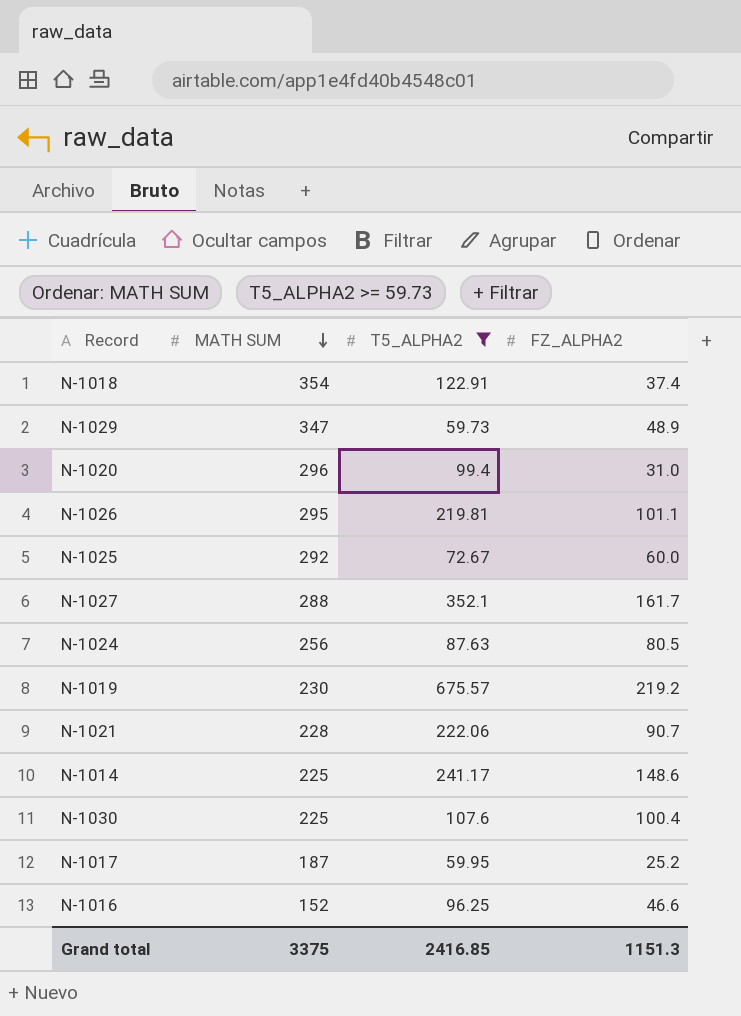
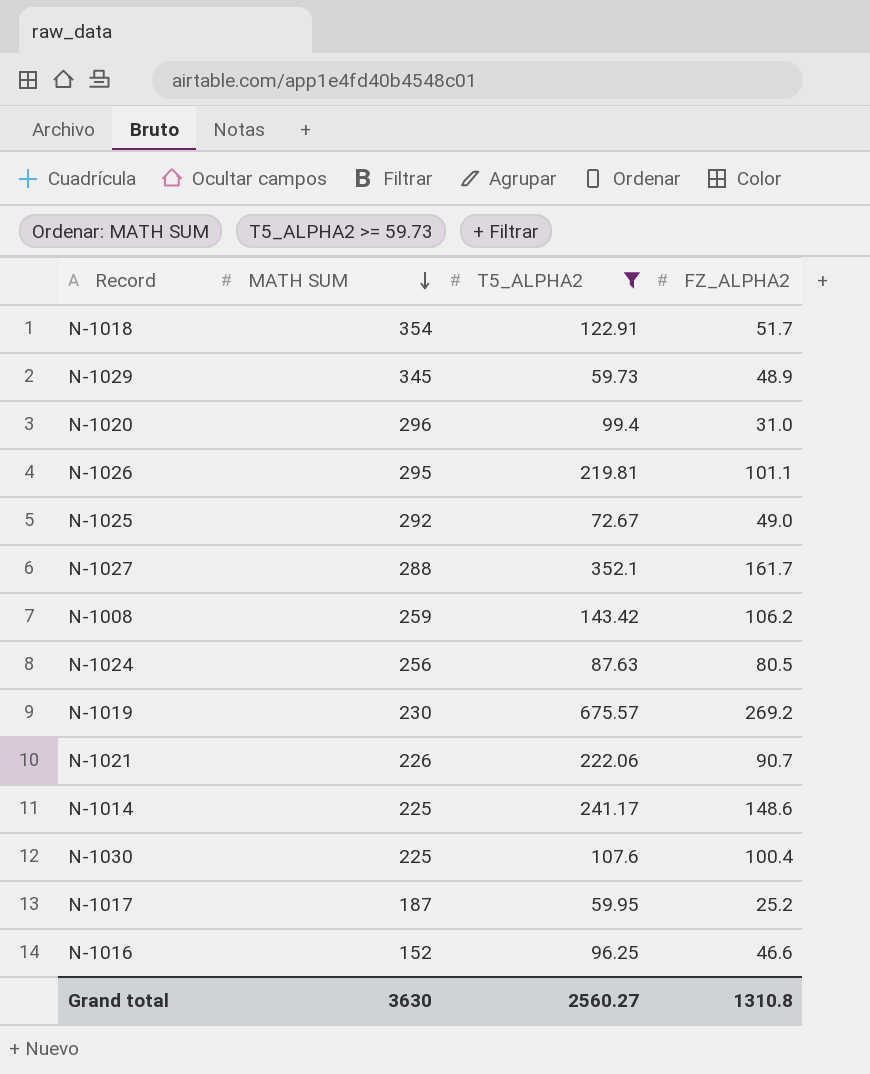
N-1018 | FZ_ALPHA2: 37.4 -> 51.7
N-1029 | MATH SUM: 347 -> 345
N-1025 | FZ_ALPHA2: 60.0 -> 49.0
row N-1008: none -> 259 | 143.42 | 106.2
N-1019 | FZ_ALPHA2: 219.2 -> 269.2
N-1021 | MATH SUM: 228 -> 226
Grand total | MATH SUM: 3375 -> 3630
Grand total | T5_ALPHA2: 2416.85 -> 2560.27
Grand total | FZ_ALPHA2: 1151.3 -> 1310.8

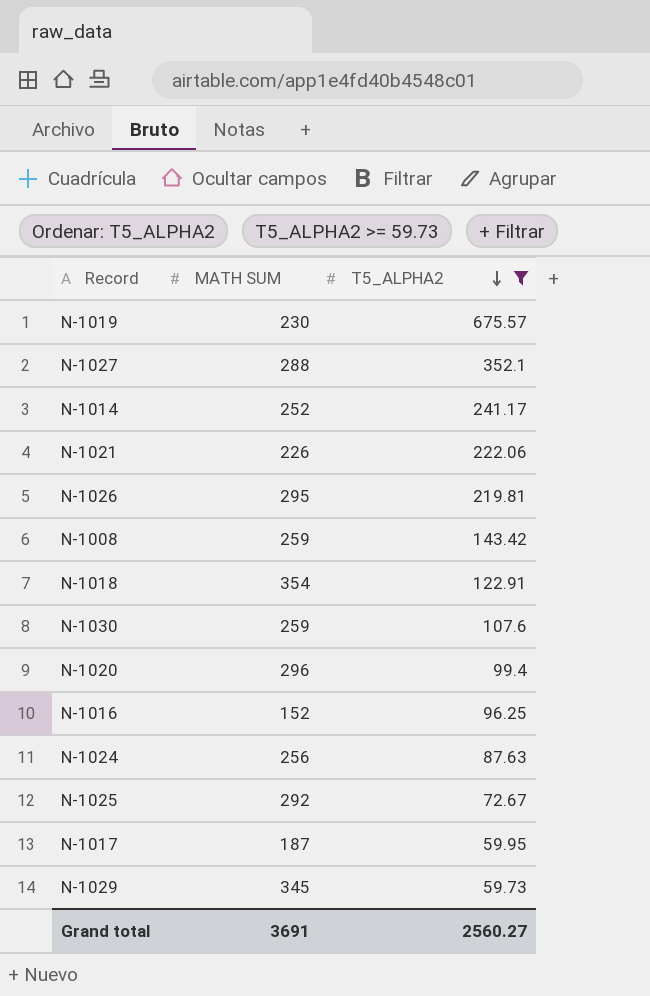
row order: MATH SUM descending -> T5_ALPHA2 descending
column FZ_ALPHA2 | position: 4 -> none
N-1014 | MATH SUM: 225 -> 252
N-1030 | MATH SUM: 225 -> 259
Grand total | MATH SUM: 3630 -> 3691

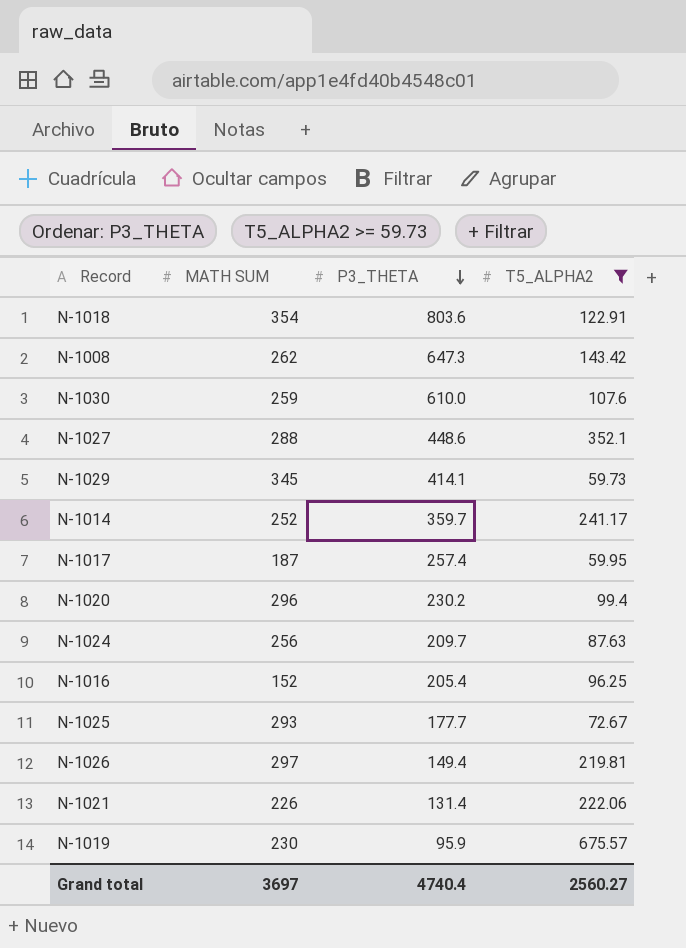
row order: T5_ALPHA2 descending -> P3_THETA descending
column P3_THETA | position: none -> 3
N-1008 | MATH SUM: 259 -> 262
N-1025 | MATH SUM: 292 -> 293
N-1026 | MATH SUM: 295 -> 297
Grand total | MATH SUM: 3691 -> 3697

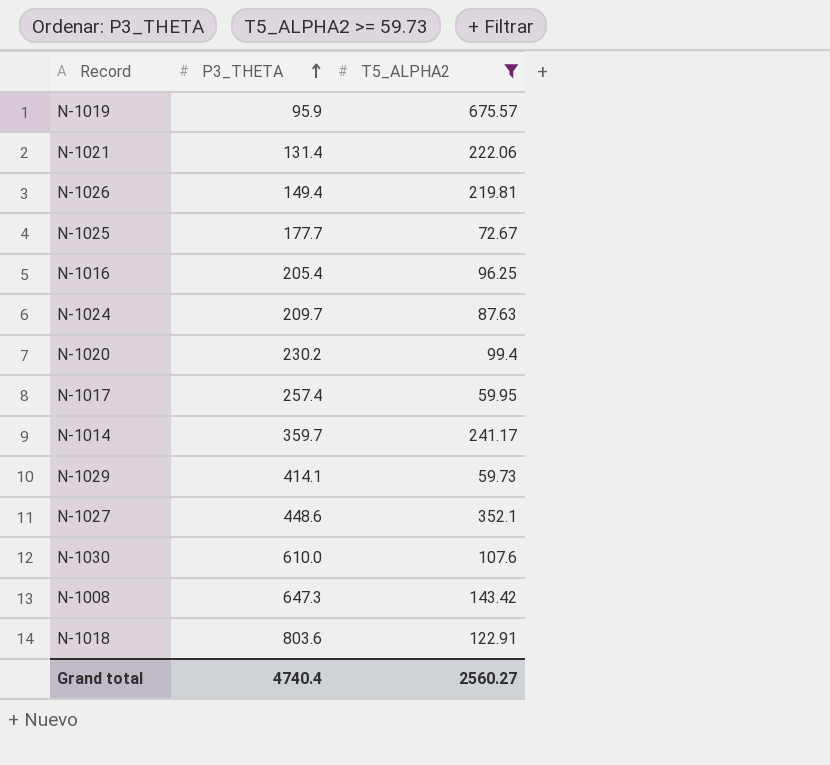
row order: P3_THETA descending -> P3_THETA ascending
column MATH SUM | position: 2 -> none

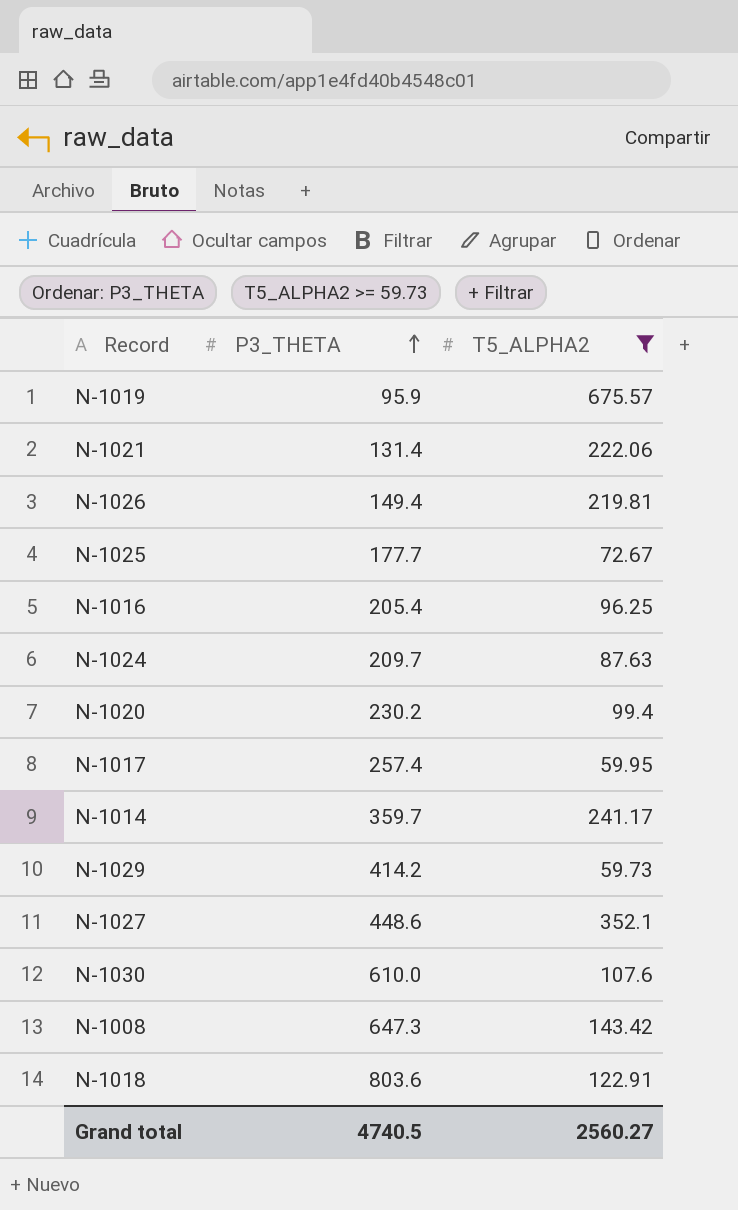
N-1029 | P3_THETA: 414.1 -> 414.2
Grand total | P3_THETA: 4740.4 -> 4740.5

